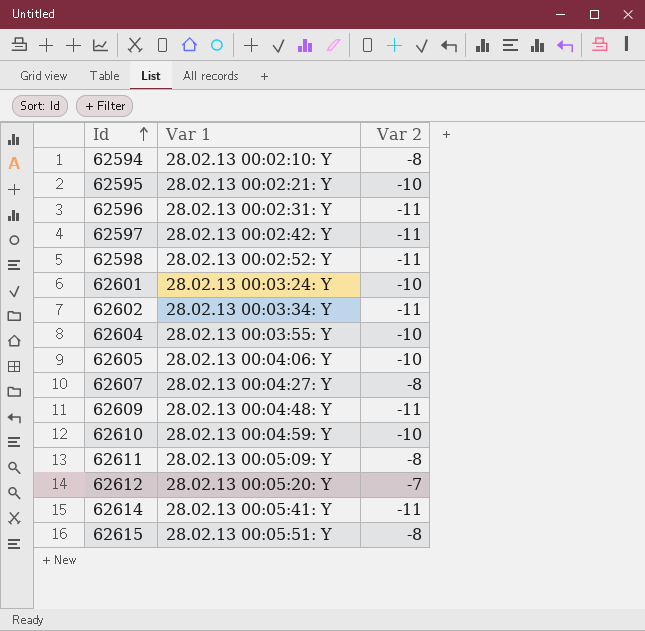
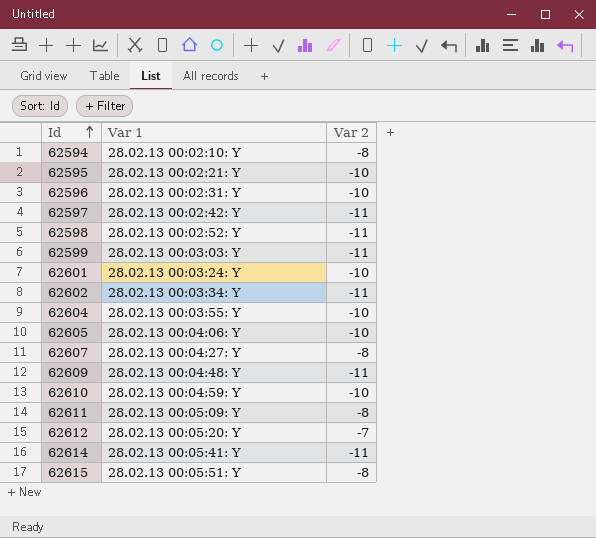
62596 | Var 2: -11 -> -10
row 62599: none -> 28.02.13 00:03:03: Y | -11

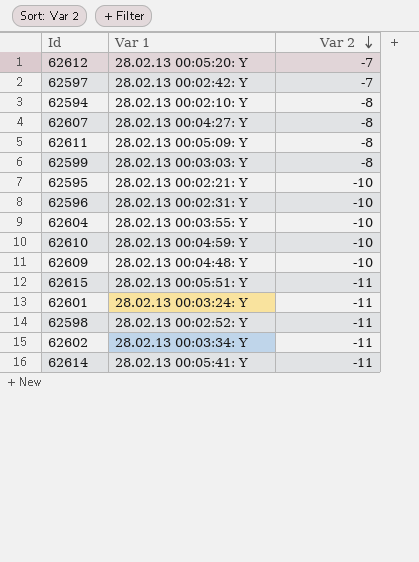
row order: Id ascending -> Var 2 descending
row 62605: 28.02.13 00:04:06: Y | -10 -> none
62597 | Var 2: -11 -> -7
62599 | Var 2: -11 -> -8
62609 | Var 2: -11 -> -10
62615 | Var 2: -8 -> -11
62601 | Var 2: -10 -> -11

